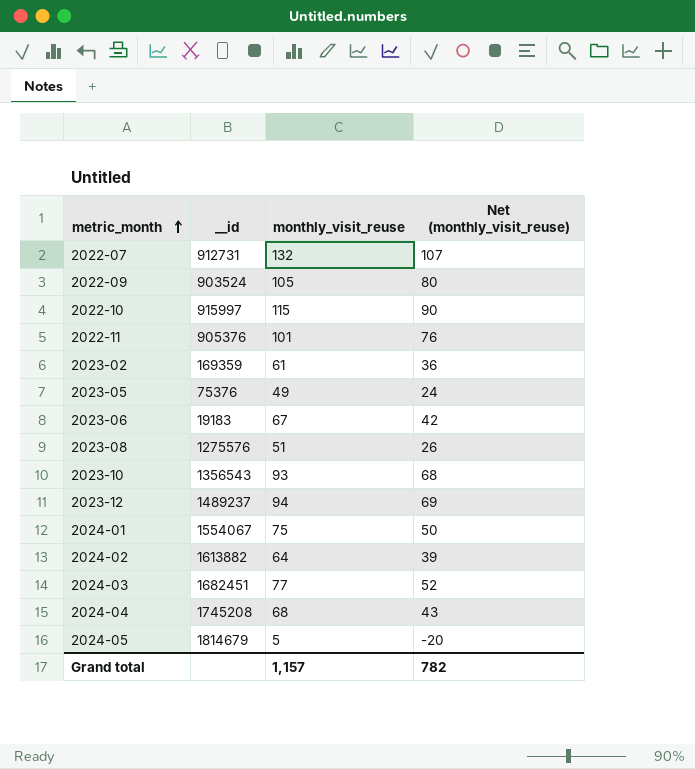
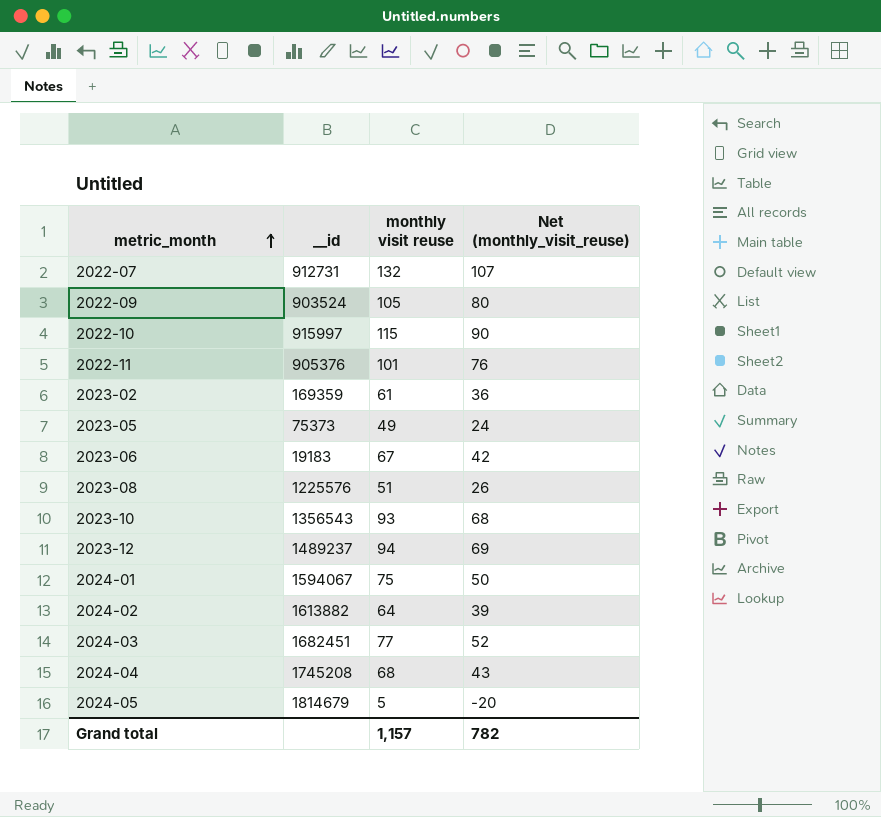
column name: monthly_visit_reuse -> monthly visit reuse
2023-05 | __id: 75376 -> 75373
2023-08 | __id: 1275576 -> 1225576
2024-01 | __id: 1554067 -> 1594067

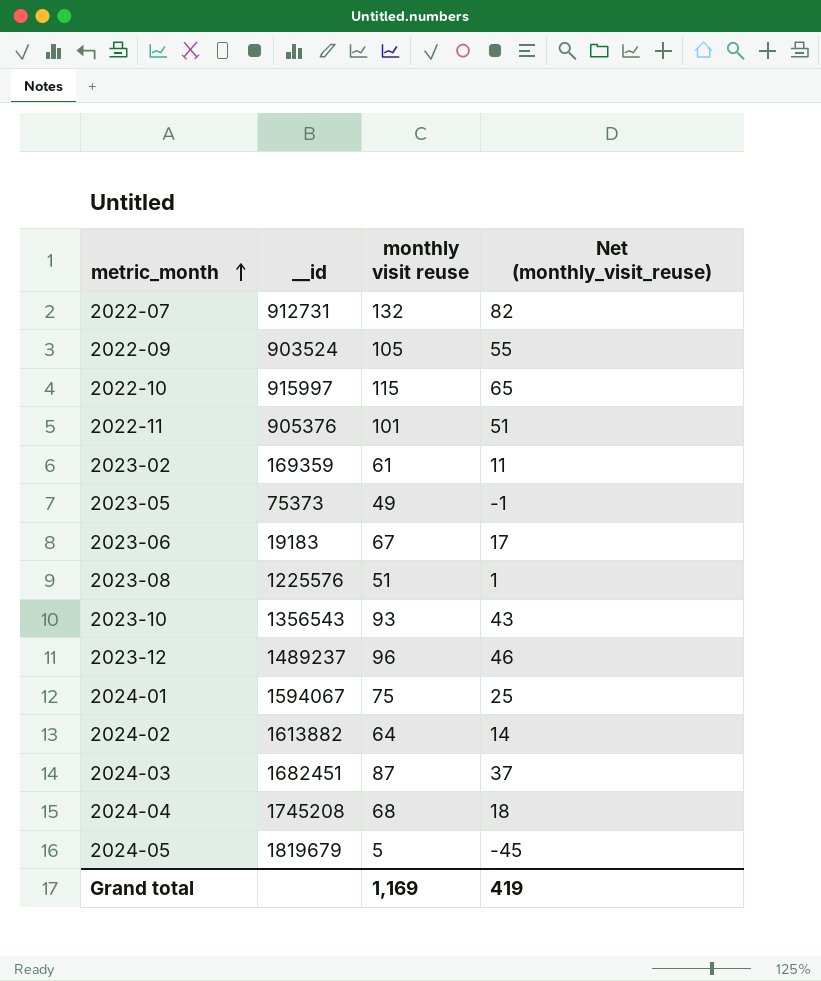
column Net (monthly_visit_reuse) | formula: [monthly visit reuse] - 25 -> [monthly visit reuse] - 50
2023-12 | monthly visit reuse: 94 -> 96
2024-03 | monthly visit reuse: 77 -> 87
2024-05 | __id: 1814679 -> 1819679
Grand total | monthly visit reuse: 1,157 -> 1,169
Grand total | Net (monthly_visit_reuse): 782 -> 419

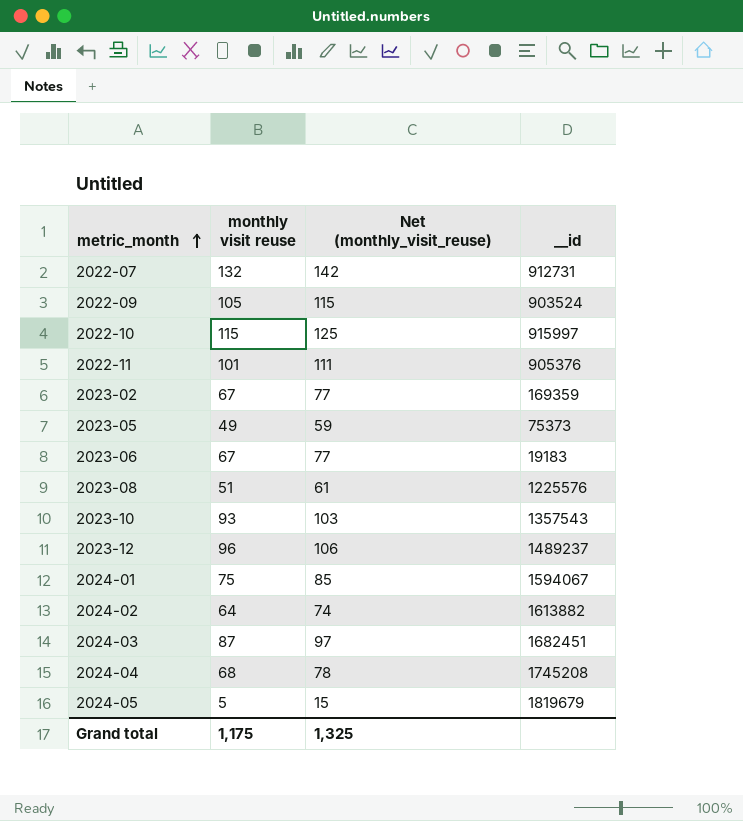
column Net (monthly_visit_reuse) | formula: [monthly visit reuse] - 50 -> [monthly visit reuse] + 10
column __id | position: 2 -> 4
2023-02 | monthly visit reuse: 61 -> 67
2023-10 | __id: 1356543 -> 1357543
Grand total | monthly visit reuse: 1,169 -> 1,175
Grand total | Net (monthly_visit_reuse): 419 -> 1,325

